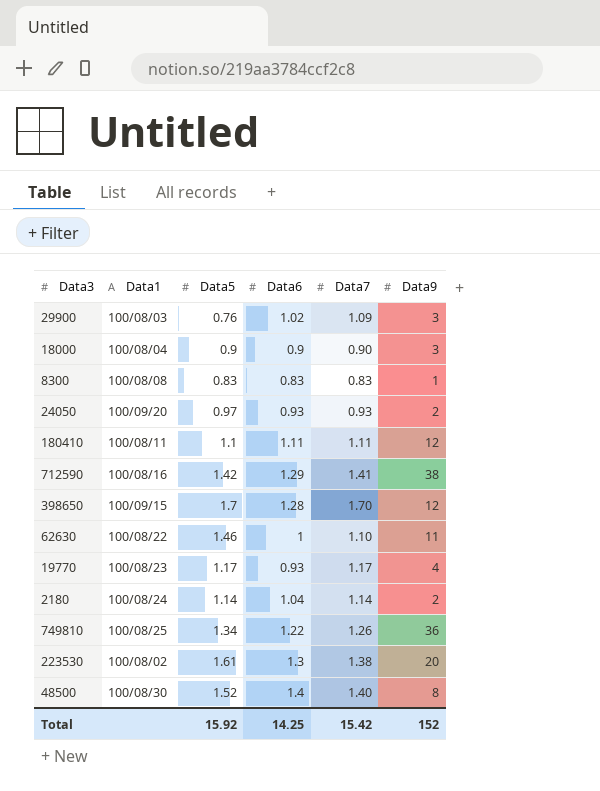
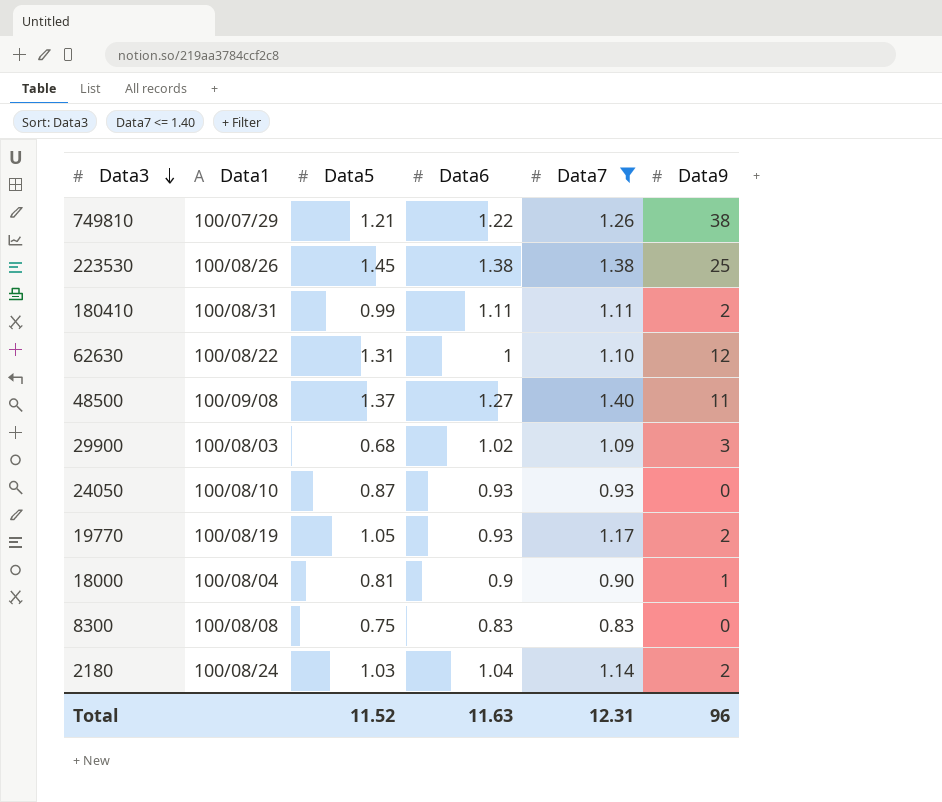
filter: none -> Data7 <= 1.40
row order: none -> Data3 descending
749810 | Data1: 100/08/25 -> 100/07/29
749810 | Data5: 1.34 -> 1.21
749810 | Data9: 36 -> 38
223530 | Data1: 100/08/02 -> 100/08/26
223530 | Data5: 1.61 -> 1.45
223530 | Data6: 1.3 -> 1.38
223530 | Data9: 20 -> 25
180410 | Data1: 100/08/11 -> 100/08/31
180410 | Data5: 1.1 -> 0.99
180410 | Data9: 12 -> 2
62630 | Data5: 1.46 -> 1.31
62630 | Data9: 11 -> 12
48500 | Data1: 100/08/30 -> 100/09/08
48500 | Data5: 1.52 -> 1.37
48500 | Data6: 1.4 -> 1.27
48500 | Data9: 8 -> 11
29900 | Data5: 0.76 -> 0.68
24050 | Data1: 100/09/20 -> 100/08/10
24050 | Data5: 0.97 -> 0.87
24050 | Data9: 2 -> 0
19770 | Data1: 100/08/23 -> 100/08/19
19770 | Data5: 1.17 -> 1.05
19770 | Data9: 4 -> 2
18000 | Data5: 0.9 -> 0.81
18000 | Data9: 3 -> 1
8300 | Data5: 0.83 -> 0.75
8300 | Data9: 1 -> 0
2180 | Data5: 1.14 -> 1.03
Total | Data5: 15.92 -> 11.52
Total | Data6: 14.25 -> 11.63
Total | Data7: 15.42 -> 12.31
Total | Data9: 152 -> 96

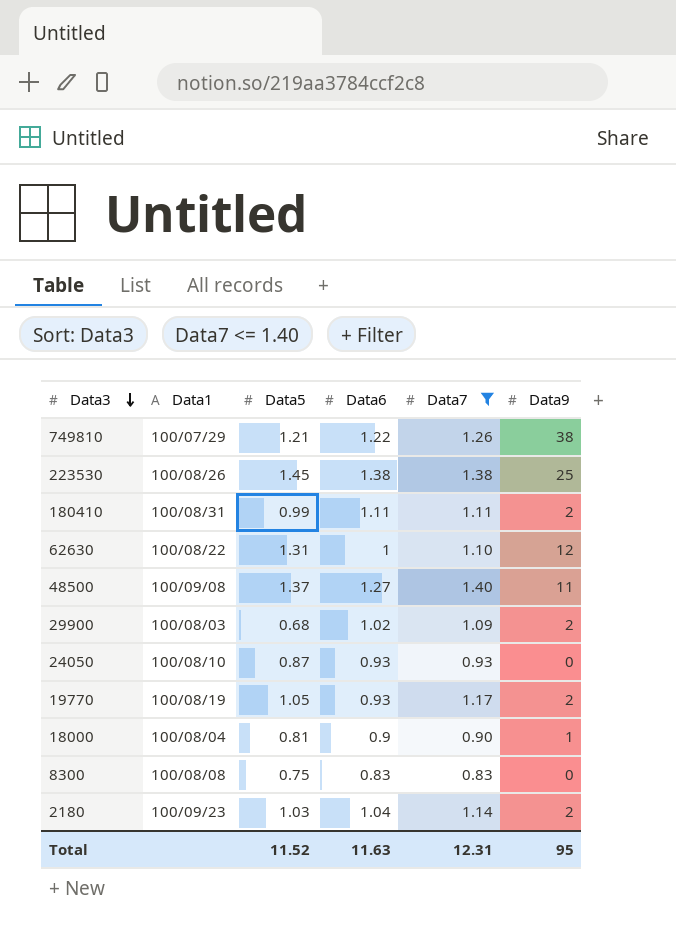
29900 | Data9: 3 -> 2
2180 | Data1: 100/08/24 -> 100/09/23
Total | Data9: 96 -> 95

